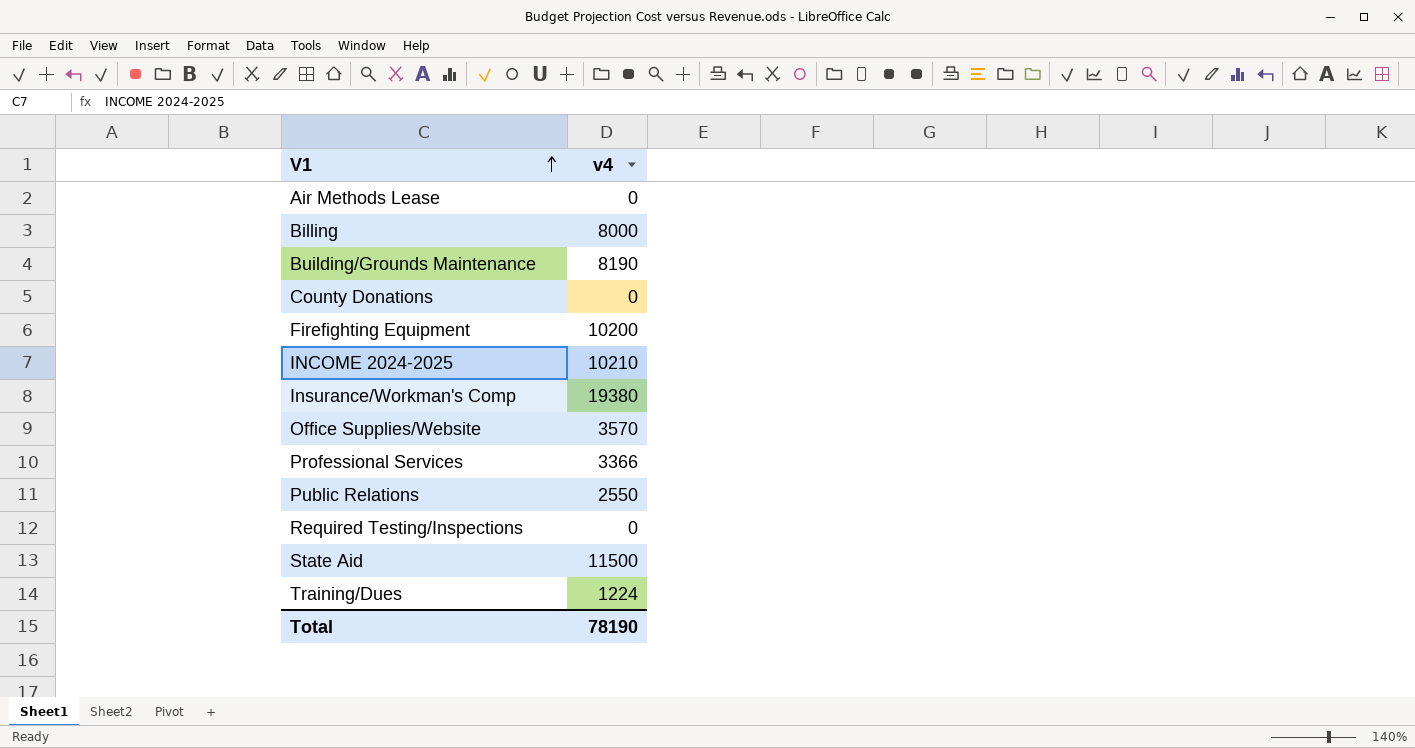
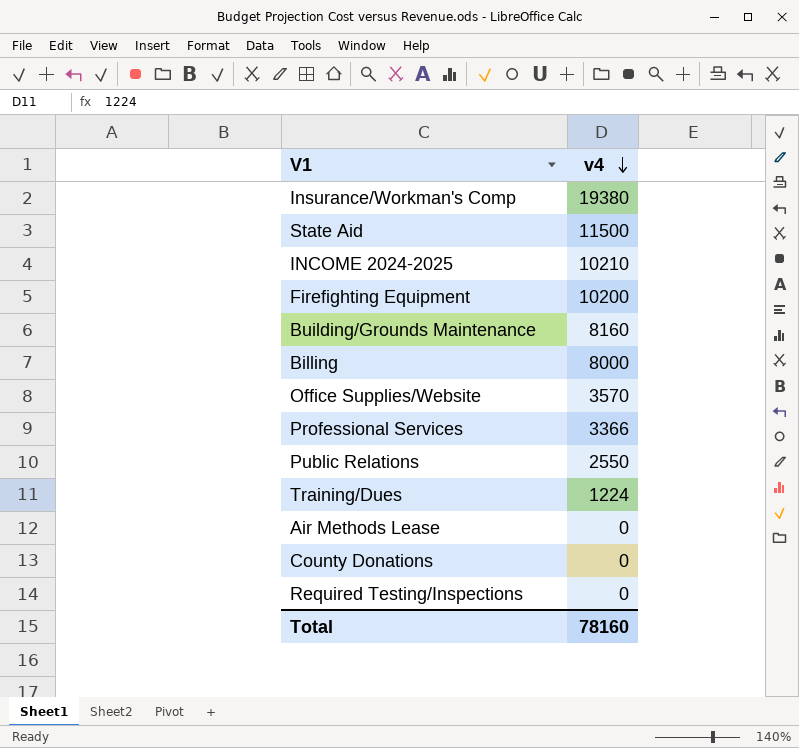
row order: V1 ascending -> v4 descending
Building/Grounds Maintenance | v4: 8190 -> 8160
Total | v4: 78190 -> 78160

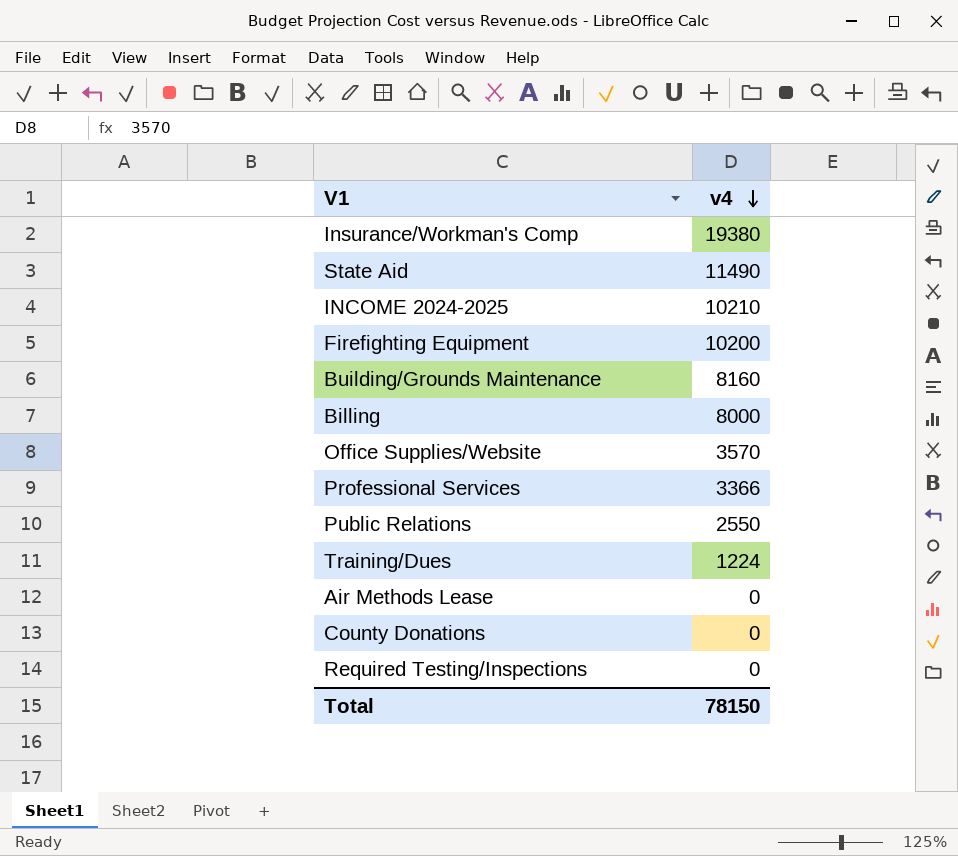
State Aid | v4: 11500 -> 11490
Total | v4: 78160 -> 78150

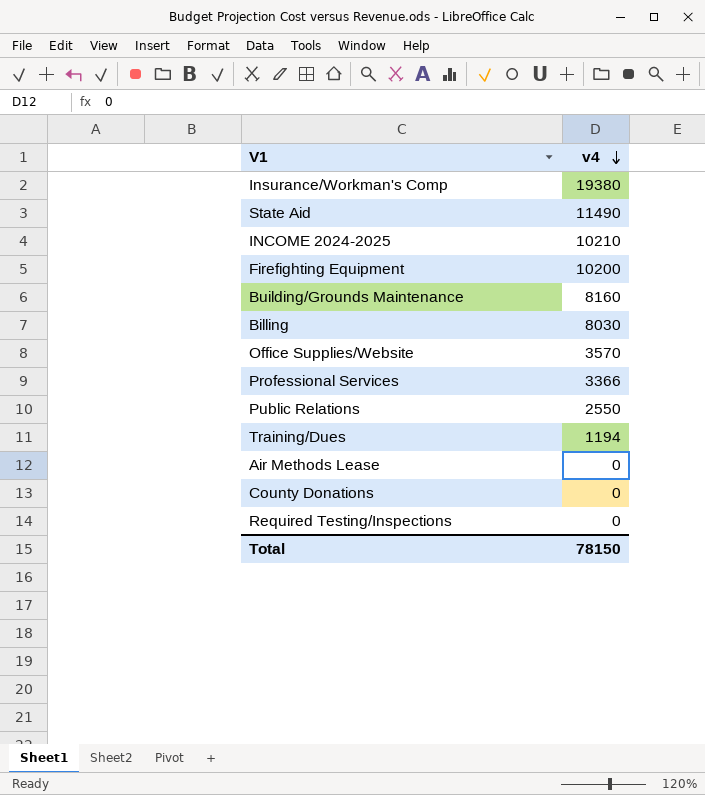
Billing | v4: 8000 -> 8030
Training/Dues | v4: 1224 -> 1194

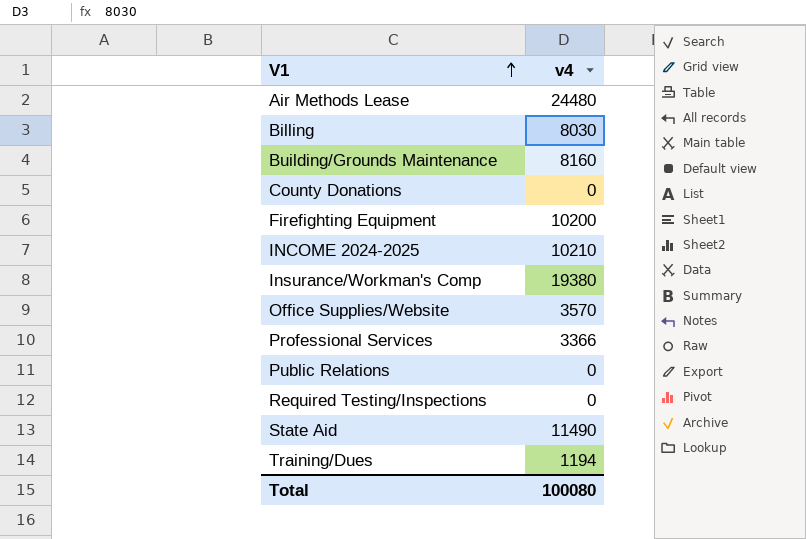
row order: v4 descending -> V1 ascending
Air Methods Lease | v4: 0 -> 24480
Public Relations | v4: 2550 -> 0
Total | v4: 78150 -> 100080

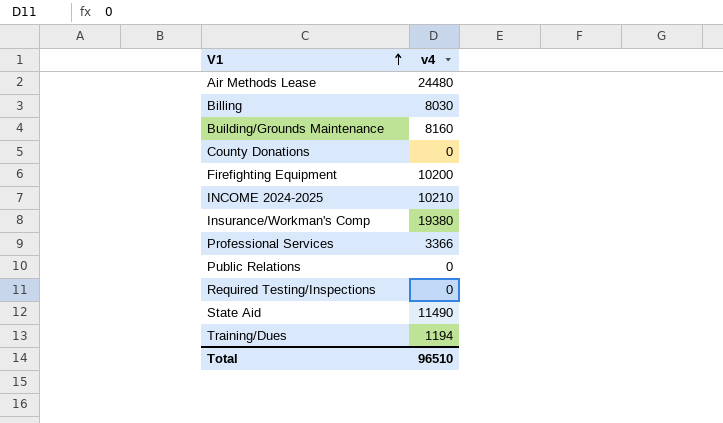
row Office Supplies/Website: 3570 -> none
Total | v4: 100080 -> 96510

